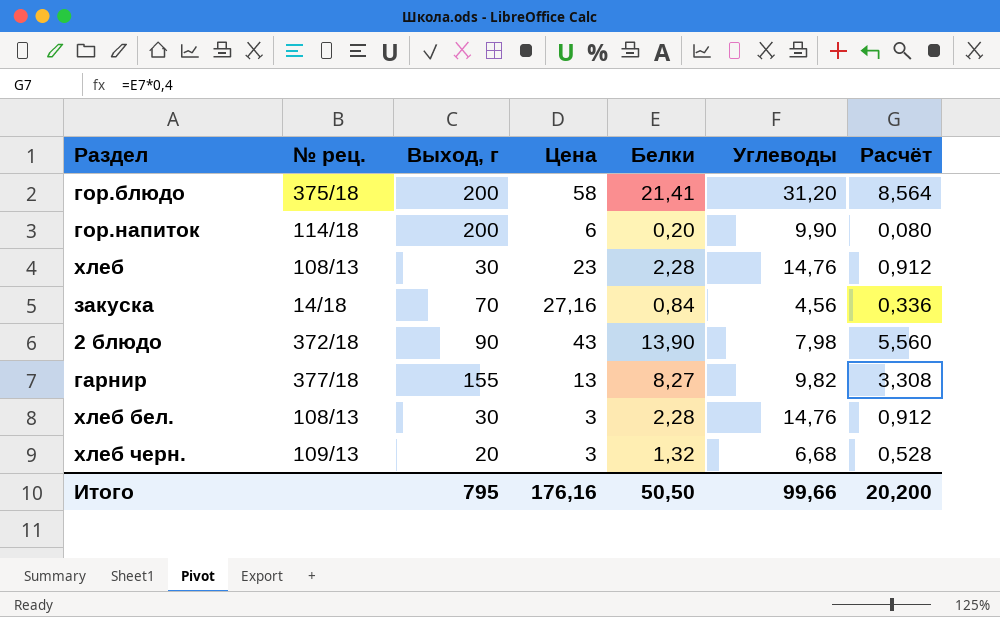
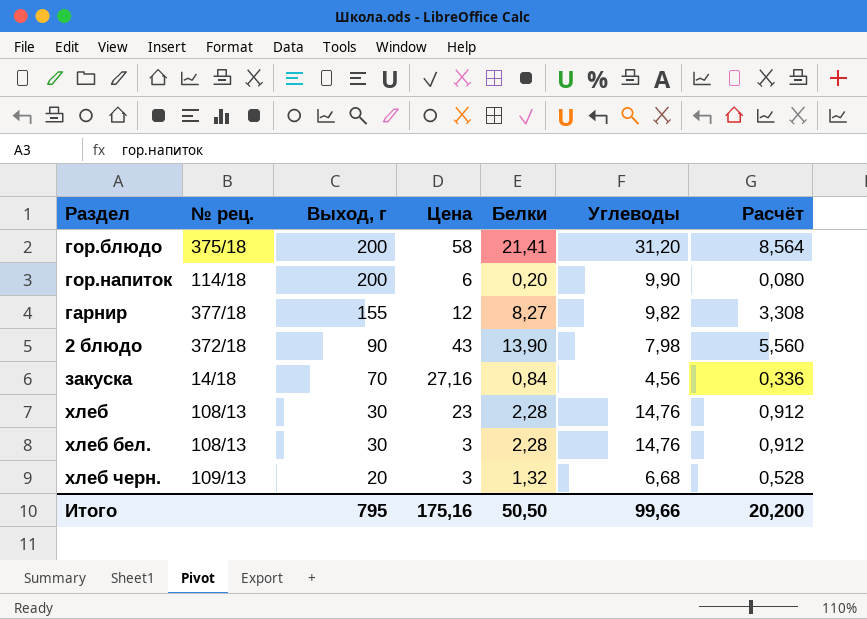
row order: none -> Выход, г descending
гарнир | Цена: 13 -> 12
Итого | Цена: 176,16 -> 175,16

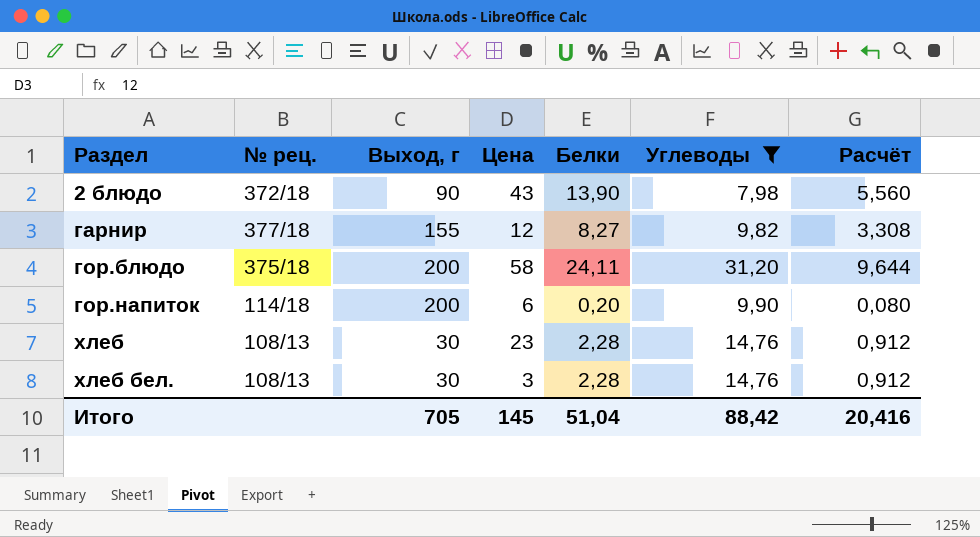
filter: none -> Углеводы >= 7,98
row order: Выход, г descending -> Раздел ascending
гор.блюдо | Белки: 21,41 -> 24,11
гор.блюдо | Расчёт: 8,564 -> 9,644
Итого | Выход, г: 795 -> 705
Итого | Цена: 175,16 -> 145
Итого | Белки: 50,50 -> 51,04
Итого | Углеводы: 99,66 -> 88,42
Итого | Расчёт: 20,200 -> 20,416

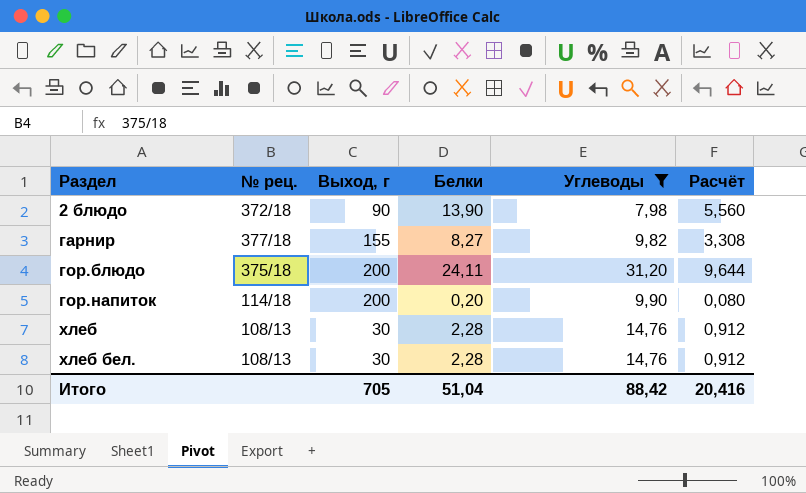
column Цена | position: 4 -> none

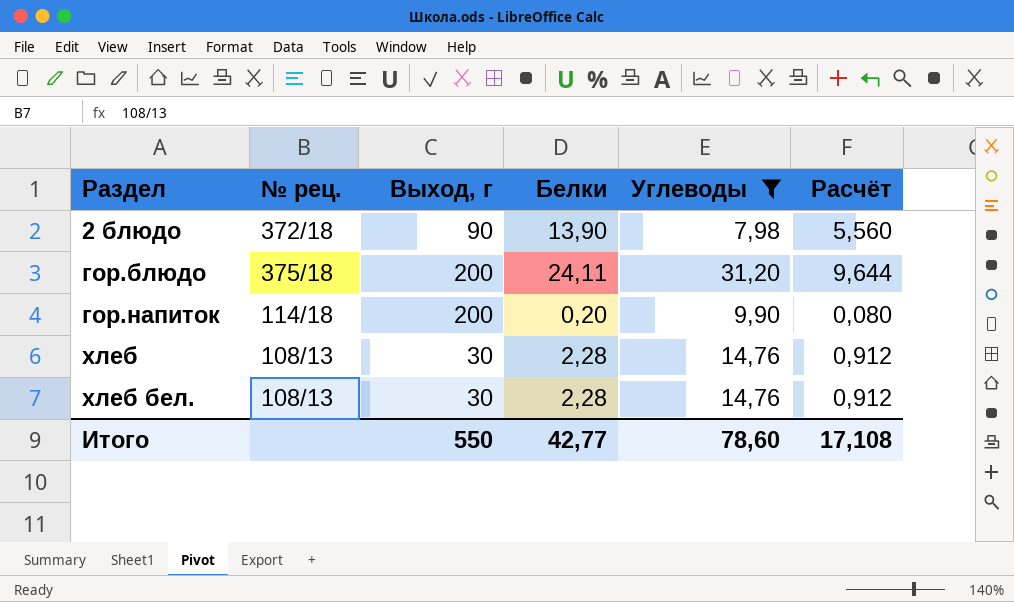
row гарнир: 377/18 | 155 | 8,27 | 9,82 | 3,308 -> none
Итого | Выход, г: 705 -> 550
Итого | Белки: 51,04 -> 42,77
Итого | Углеводы: 88,42 -> 78,60
Итого | Расчёт: 20,416 -> 17,108

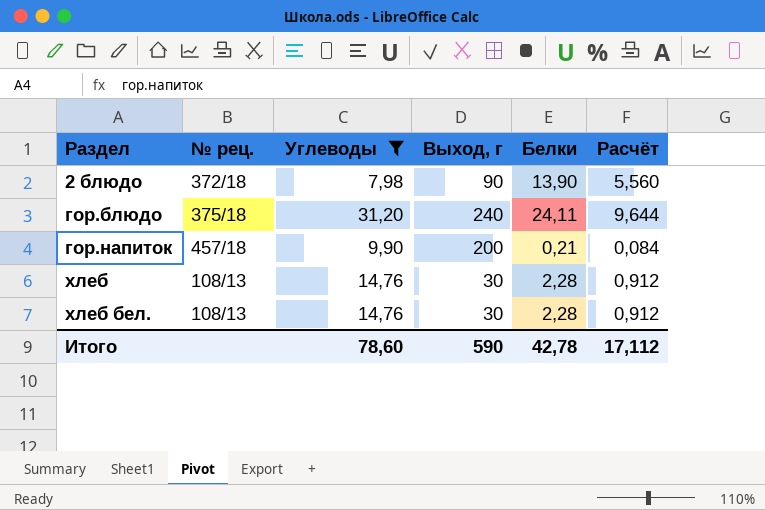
column Углеводы | position: 5 -> 3
гор.блюдо | Выход, г: 200 -> 240
гор.напиток | № рец.: 114/18 -> 457/18
гор.напиток | Белки: 0,20 -> 0,21
гор.напиток | Расчёт: 0,080 -> 0,084
Итого | Выход, г: 550 -> 590
Итого | Белки: 42,77 -> 42,78
Итого | Расчёт: 17,108 -> 17,112

